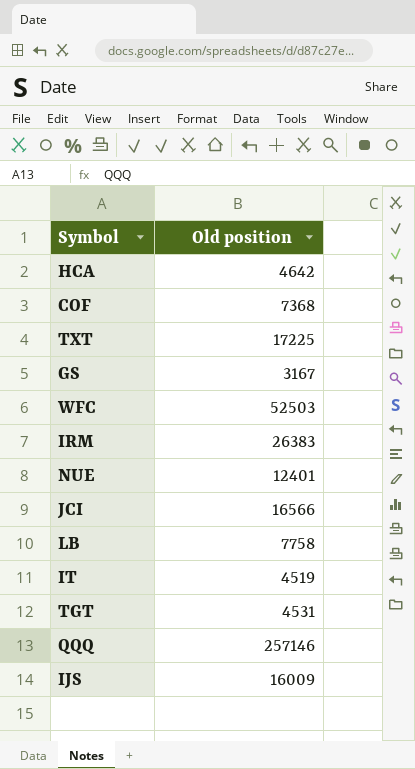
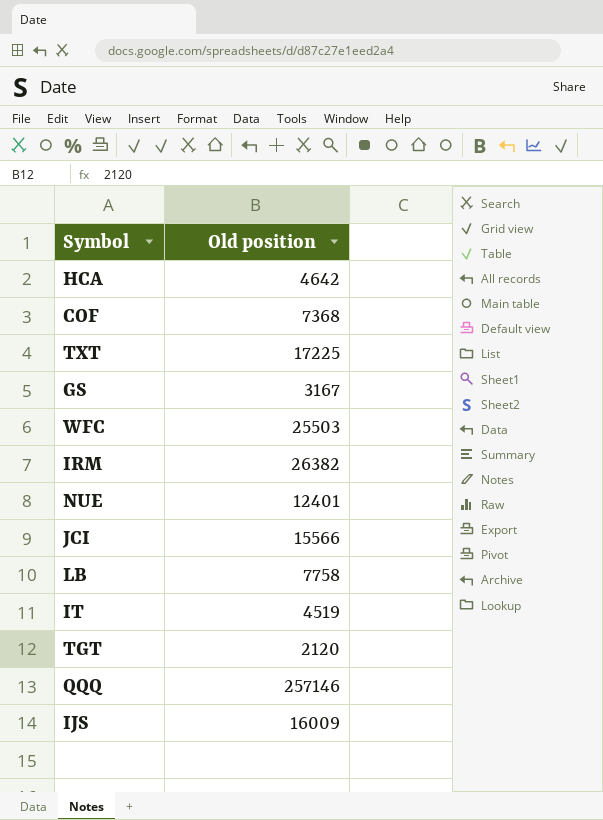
WFC | Old position: 52503 -> 25503
IRM | Old position: 26383 -> 26382
JCI | Old position: 16566 -> 15566
TGT | Old position: 4531 -> 2120

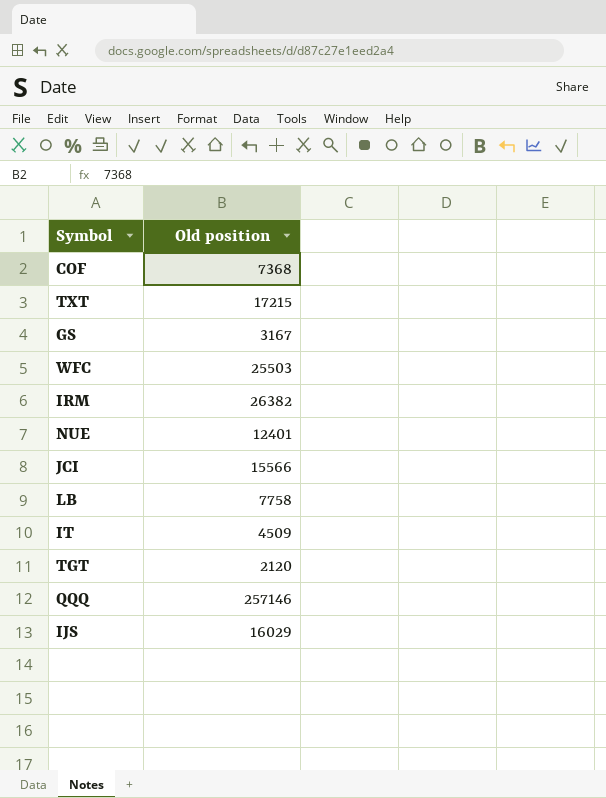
row HCA: 4642 -> none
TXT | Old position: 17225 -> 17215
IT | Old position: 4519 -> 4509
IJS | Old position: 16009 -> 16029

